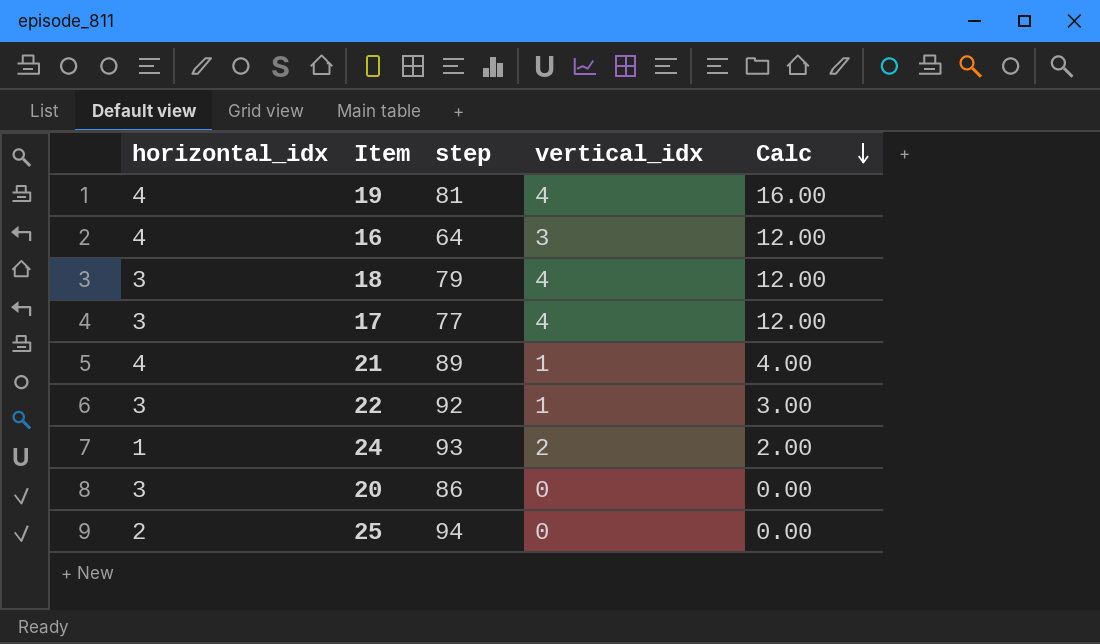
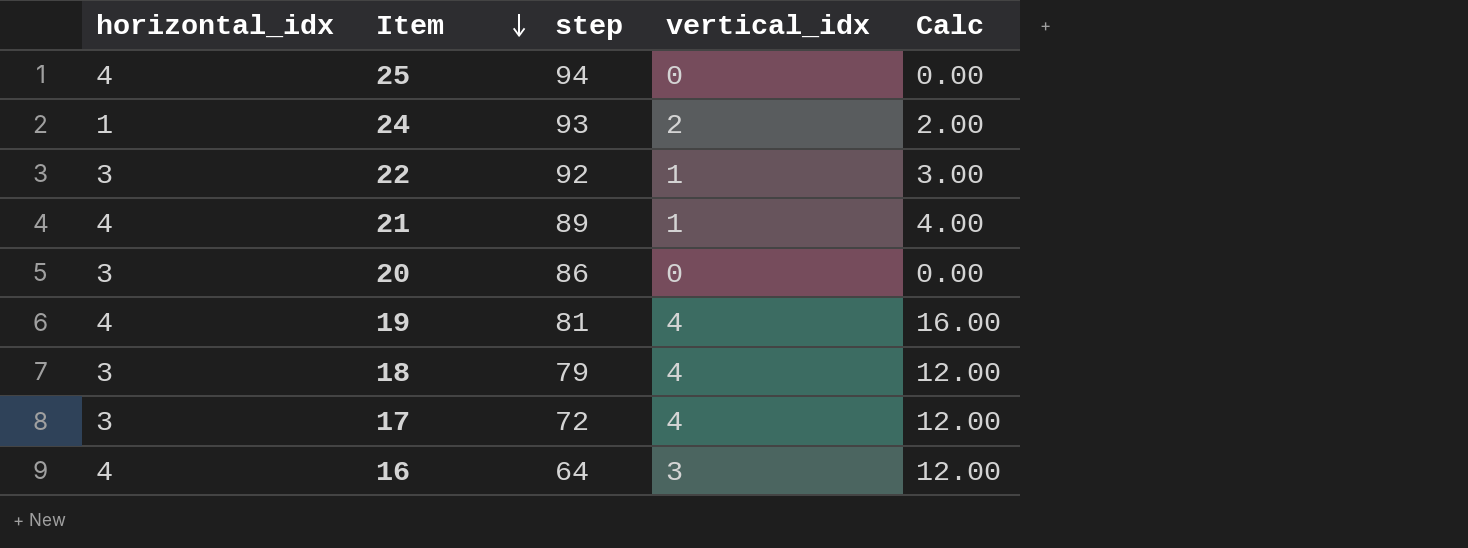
row order: Calc descending -> Item descending
25 | horizontal_idx: 2 -> 4
17 | step: 77 -> 72

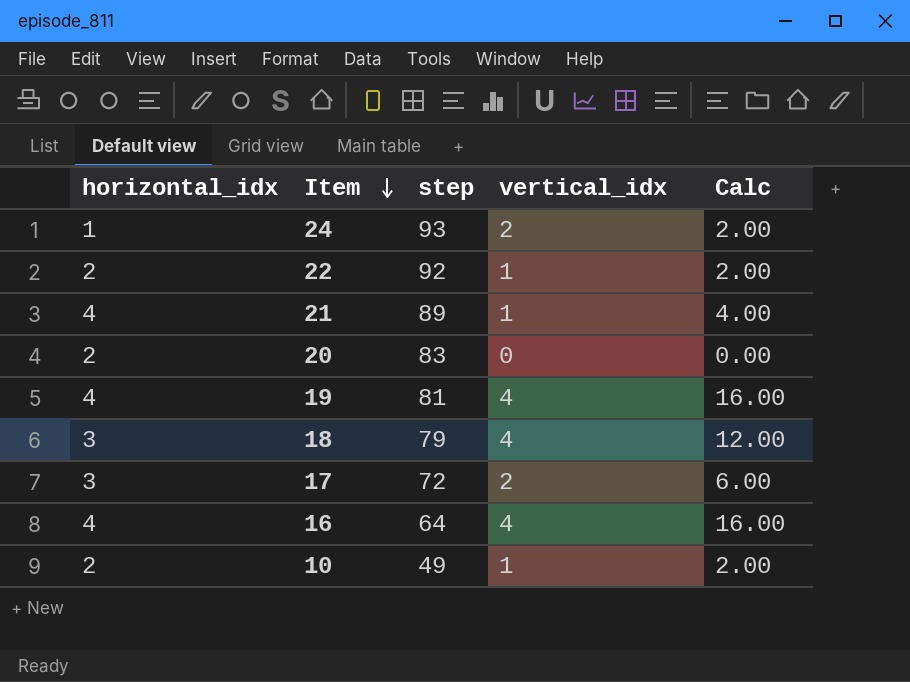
row 25: 4 | 94 | 0 | 0.00 -> none
22 | horizontal_idx: 3 -> 2
22 | Calc: 3.00 -> 2.00
20 | horizontal_idx: 3 -> 2
20 | step: 86 -> 83
17 | vertical_idx: 4 -> 2
17 | Calc: 12.00 -> 6.00
16 | vertical_idx: 3 -> 4
16 | Calc: 12.00 -> 16.00
row 10: none -> 2 | 49 | 1 | 2.00

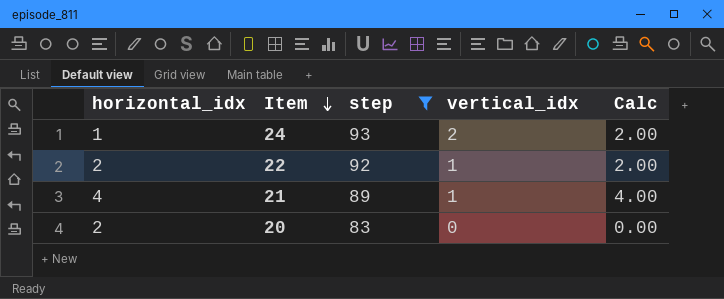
filter: none -> step >= 83

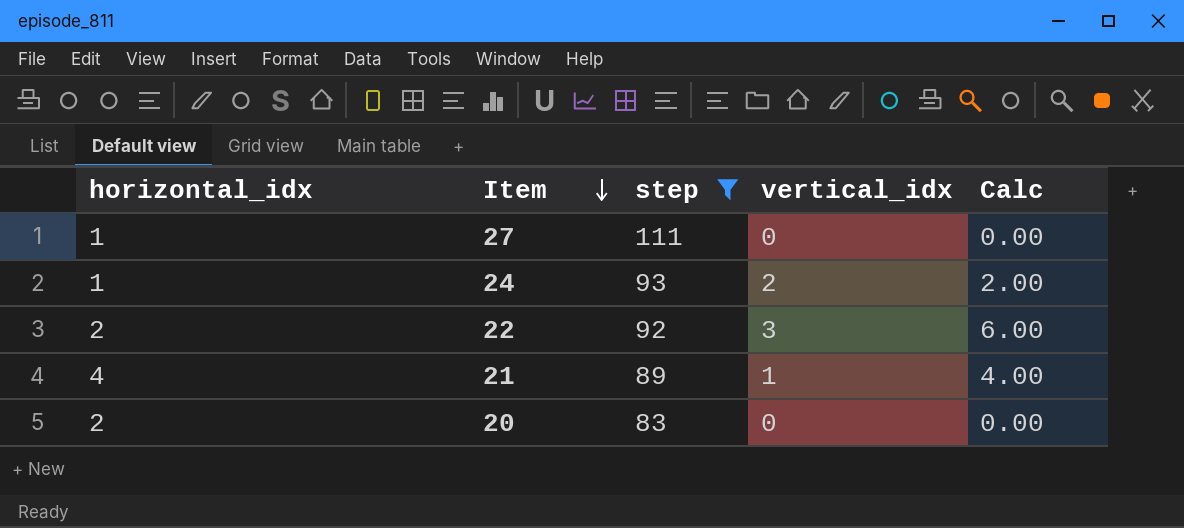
row 27: none -> 1 | 111 | 0 | 0.00
22 | vertical_idx: 1 -> 3
22 | Calc: 2.00 -> 6.00

